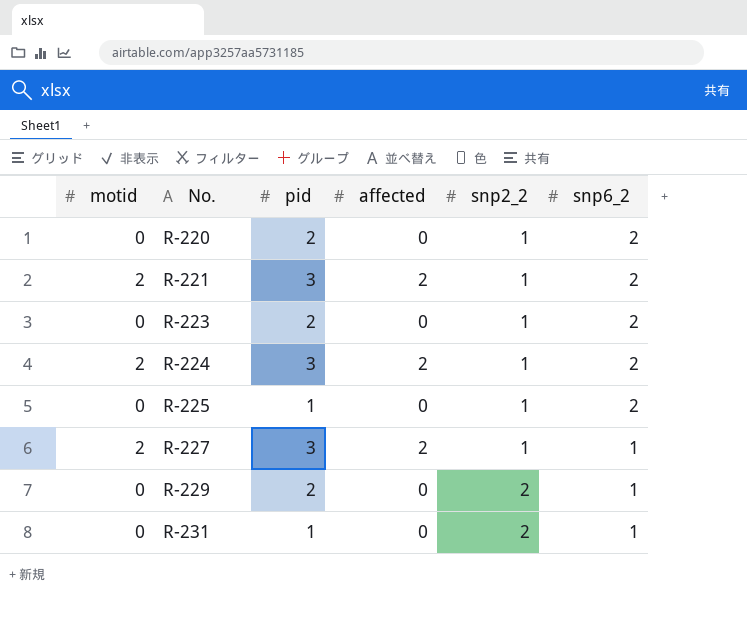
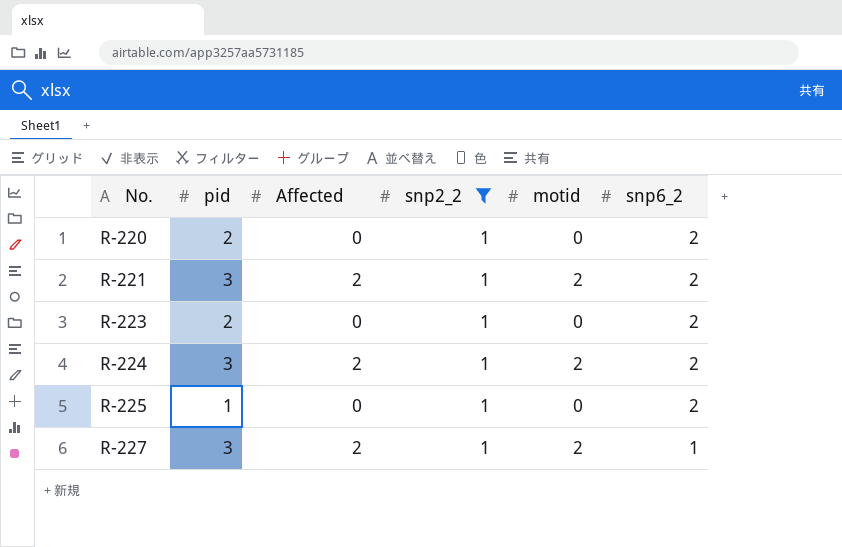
filter: none -> snp2_2 = 1
column name: affected -> Affected
column motid | position: 1 -> 5

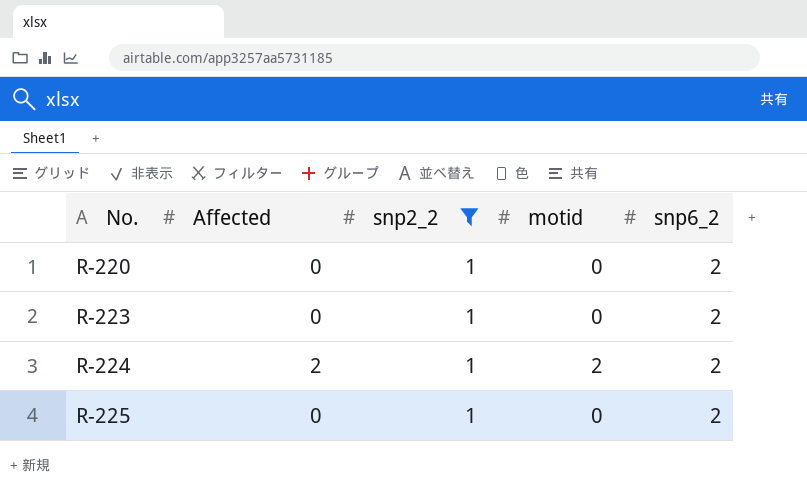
column pid | position: 2 -> none
row R-221: 3 | 2 | 1 | 2 | 2 -> none
row R-227: 3 | 2 | 1 | 2 | 1 -> none

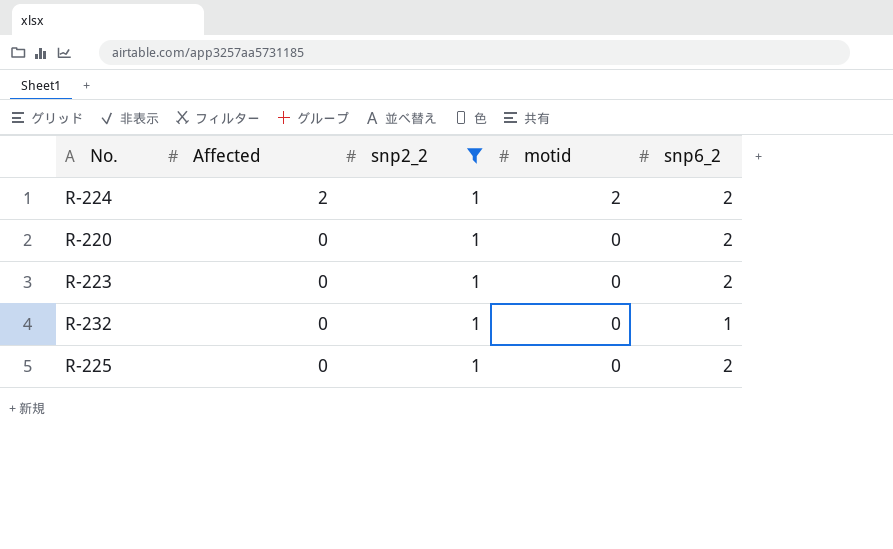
row order: No. ascending -> Affected descending
row R-232: none -> 0 | 1 | 0 | 1

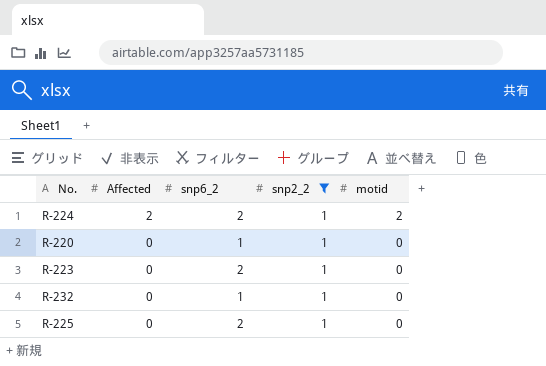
column snp6_2 | position: 5 -> 3
R-220 | snp6_2: 2 -> 1

